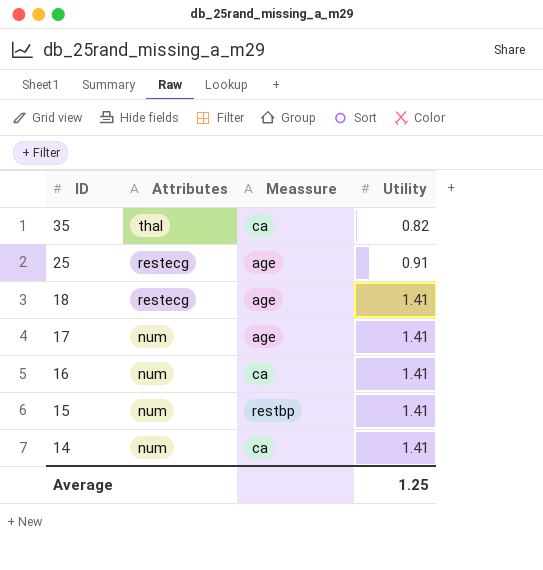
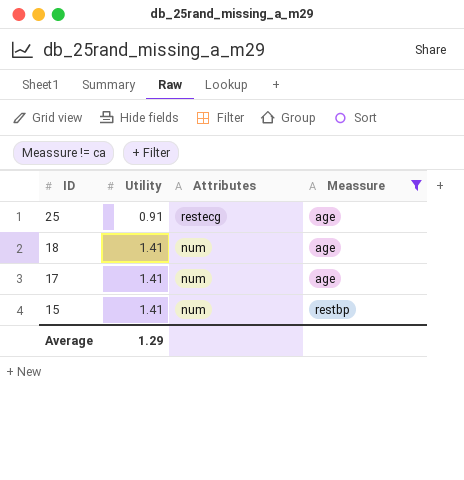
filter: none -> Meassure != ca
column Utility | position: 4 -> 2
18 | Attributes: restecg -> num
Average | Utility: 1.25 -> 1.29

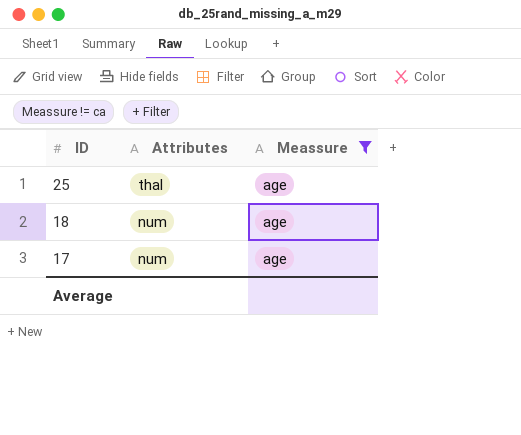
column Utility | position: 2 -> none
row 15: 1.41 | num | restbp -> none
25 | Attributes: restecg -> thal

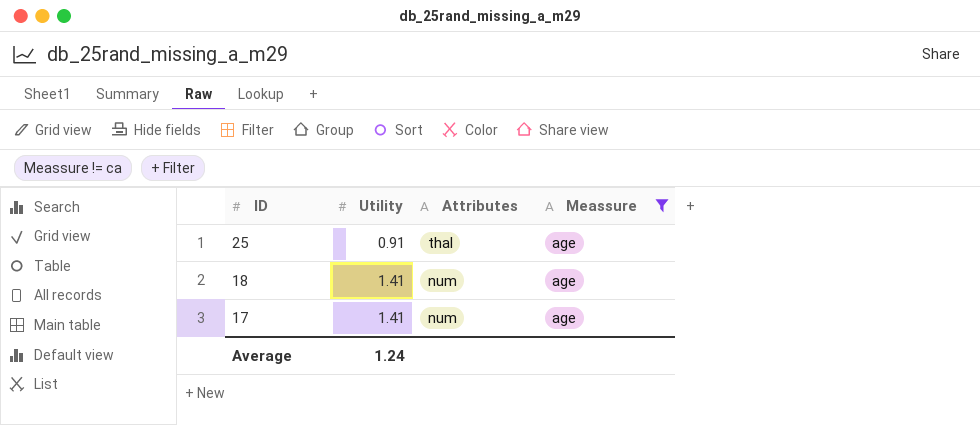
column Utility | position: none -> 2

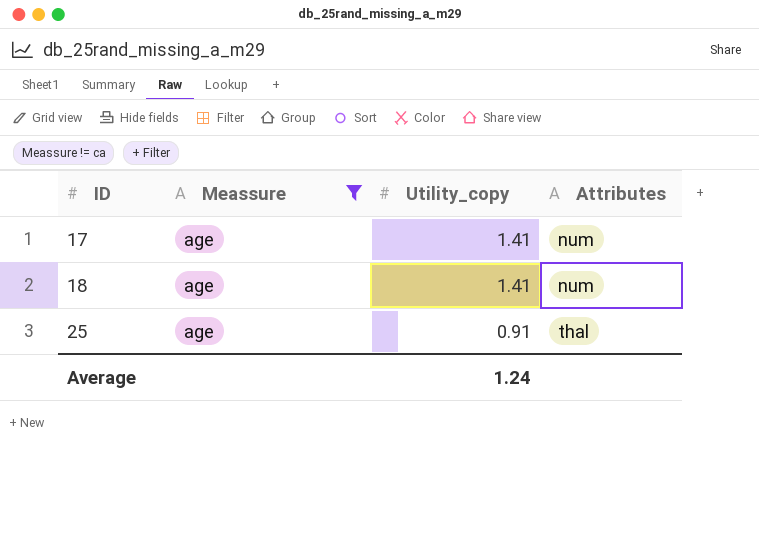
row order: ID descending -> ID ascending
column Meassure | position: 4 -> 2
column name: Utility -> Utility_copy

